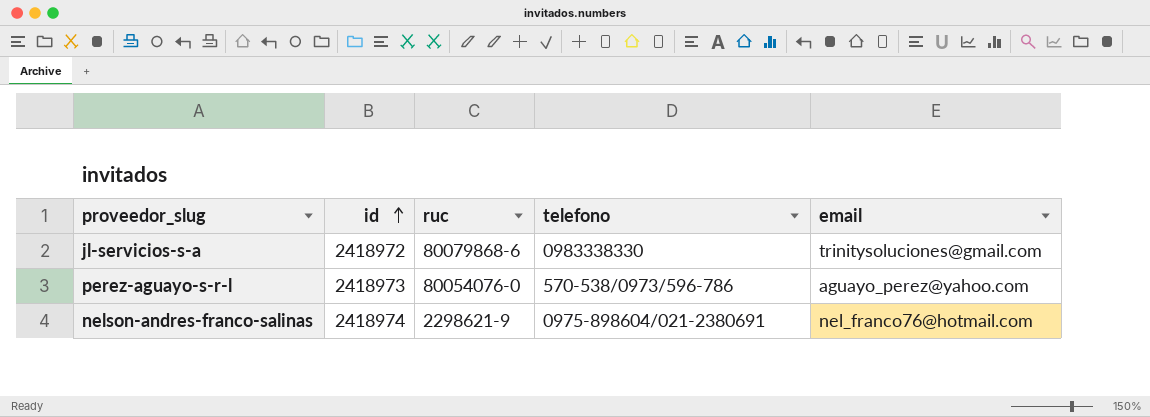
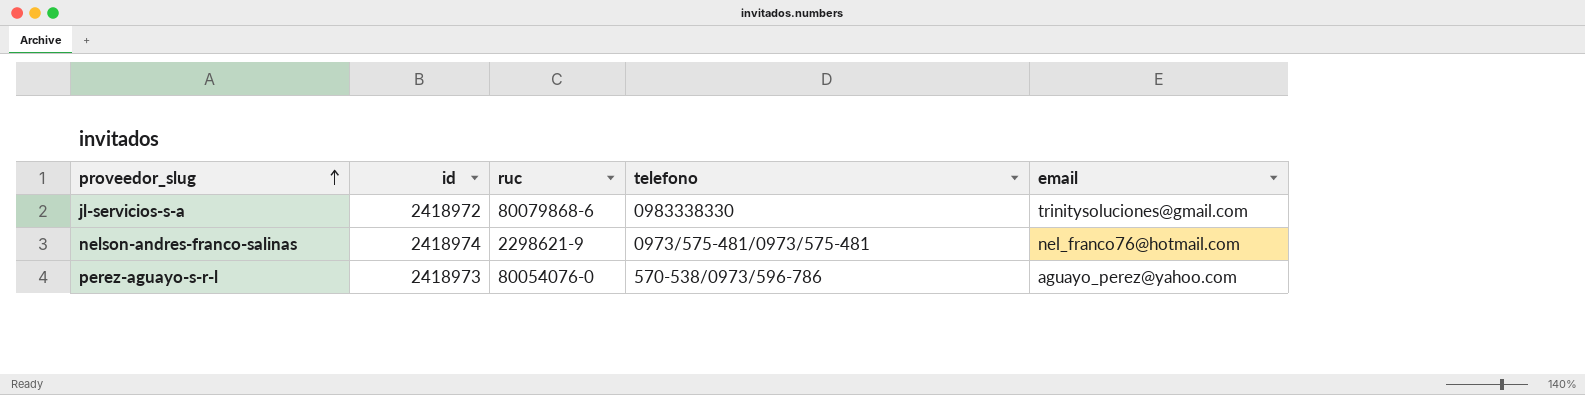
row order: id ascending -> proveedor_slug ascending
nelson-andres-franco-salinas | telefono: 0975-898604/021-2380691 -> 0973/575-481/0973/575-481

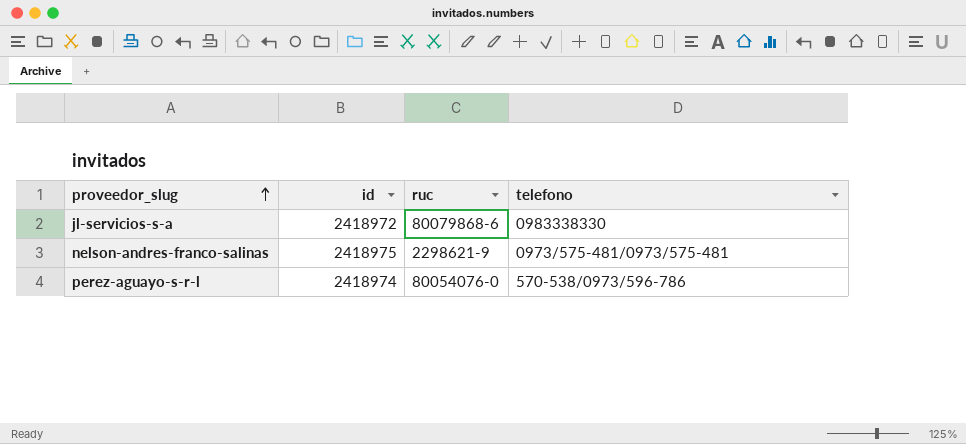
column email | position: 5 -> none
nelson-andres-franco-salinas | id: 2418974 -> 2418975
perez-aguayo-s-r-l | id: 2418973 -> 2418974

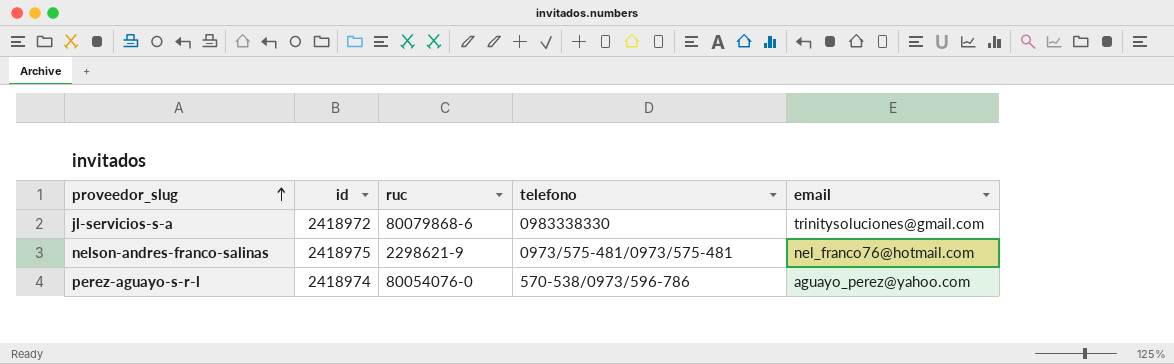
column email | position: none -> 5

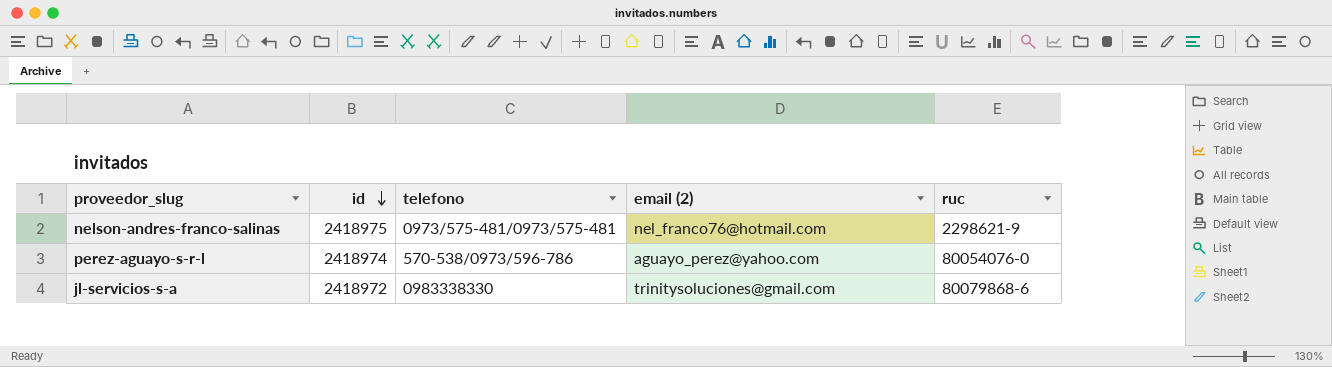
row order: proveedor_slug ascending -> id descending
column name: email -> email (2)
column ruc | position: 3 -> 5

